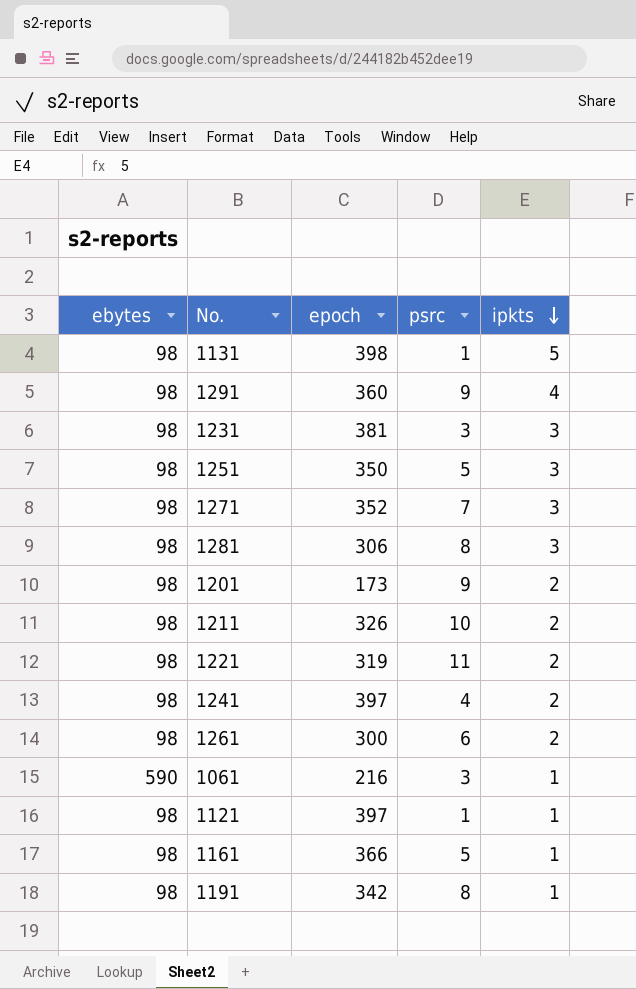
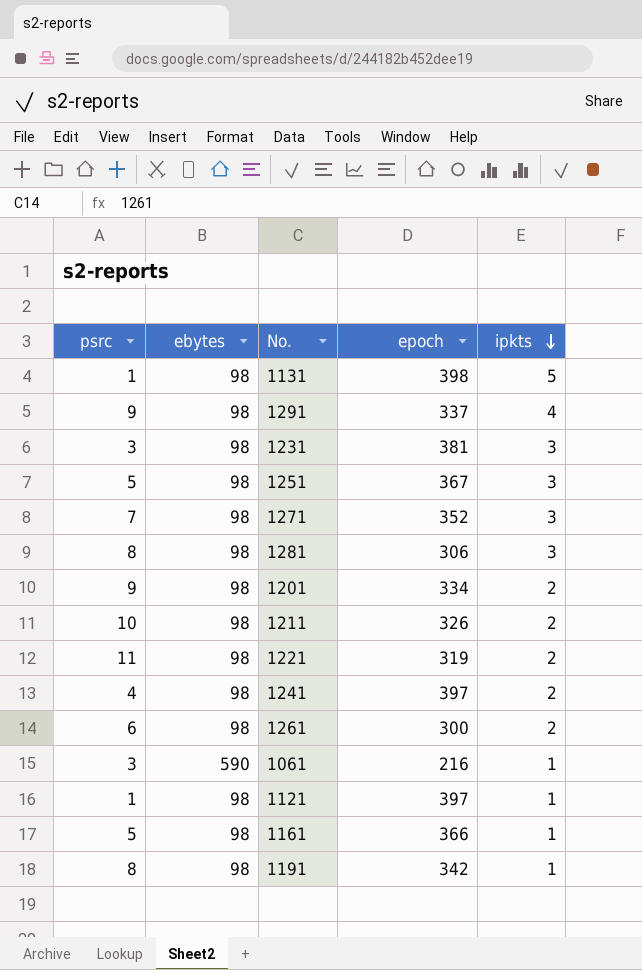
column psrc | position: 4 -> 1
1291 | epoch: 360 -> 337
1251 | epoch: 350 -> 367
1201 | epoch: 173 -> 334

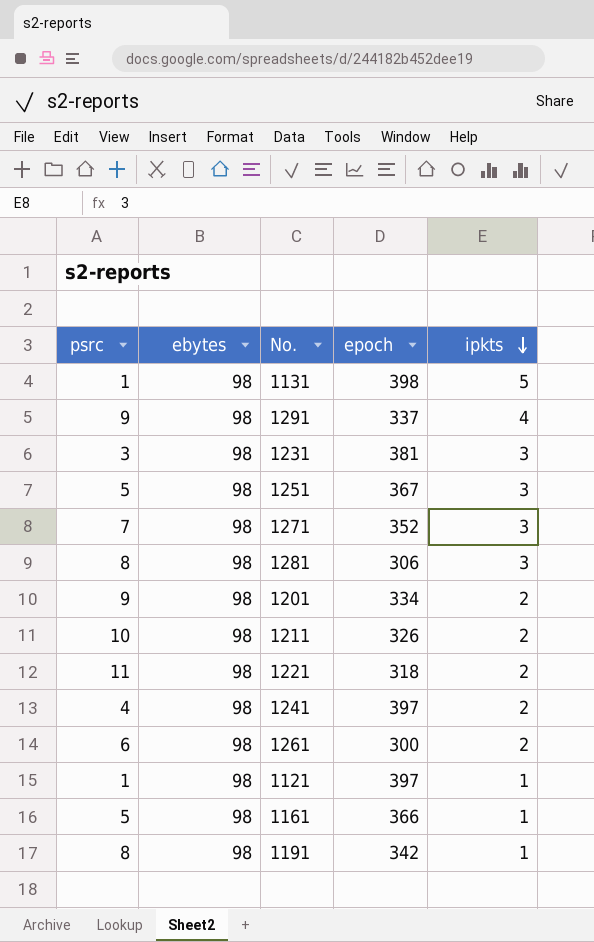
row 1061: 3 | 590 | 216 | 1 -> none
1221 | epoch: 319 -> 318

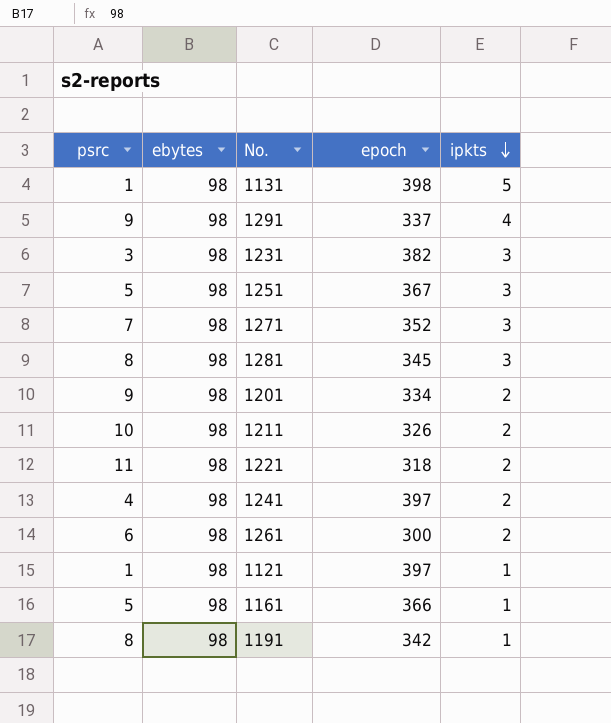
1231 | epoch: 381 -> 382
1281 | epoch: 306 -> 345

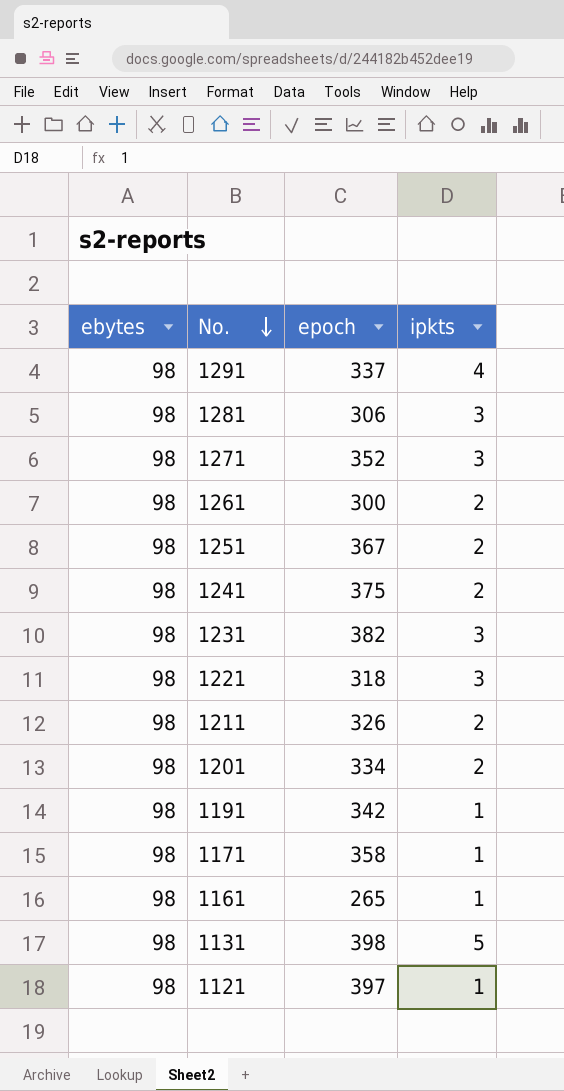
row order: ipkts descending -> No. descending
column psrc | position: 1 -> none
1281 | epoch: 345 -> 306
1251 | ipkts: 3 -> 2
1241 | epoch: 397 -> 375
1221 | ipkts: 2 -> 3
row 1171: none -> 98 | 358 | 1
1161 | epoch: 366 -> 265

